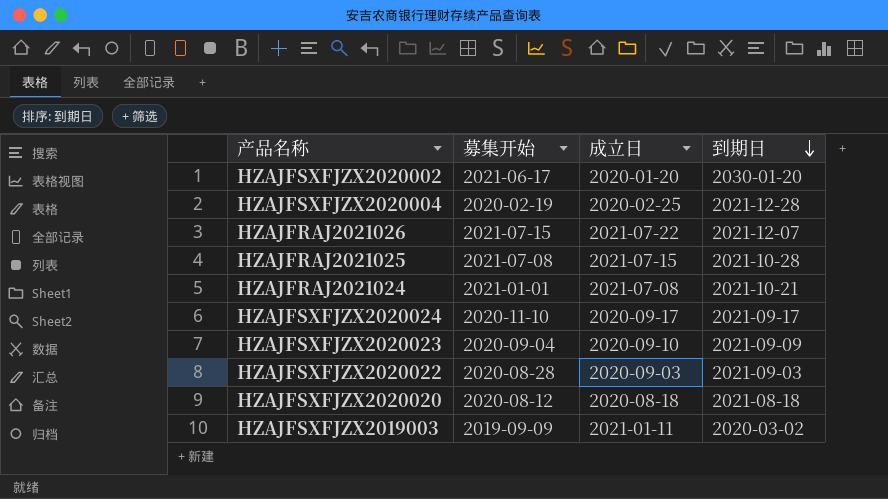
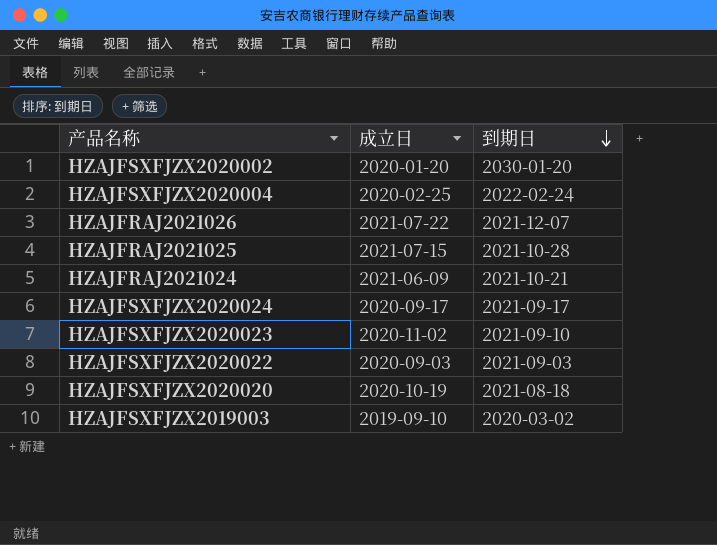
column 募集开始 | position: 2 -> none
HZAJFSXFJZX2020004 | 到期日: 2021-12-28 -> 2022-02-24
HZAJFRAJ2021024 | 成立日: 2021-07-08 -> 2021-06-09
HZAJFSXFJZX2020023 | 成立日: 2020-09-10 -> 2020-11-02
HZAJFSXFJZX2020023 | 到期日: 2021-09-09 -> 2021-09-10
HZAJFSXFJZX2020020 | 成立日: 2020-08-18 -> 2020-10-19
HZAJFSXFJZX2019003 | 成立日: 2021-01-11 -> 2019-09-10

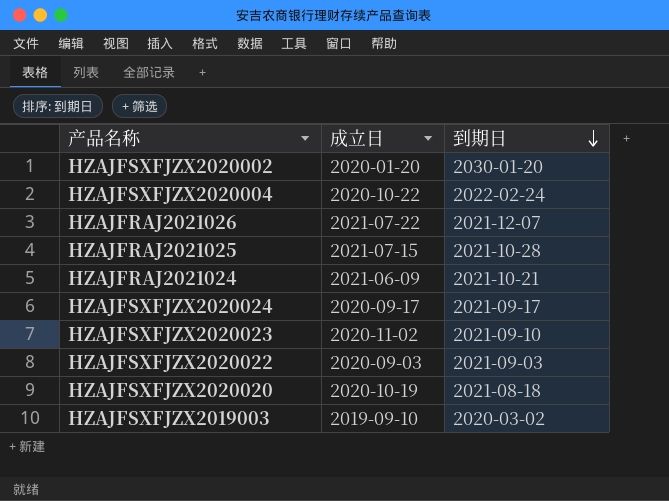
HZAJFSXFJZX2020004 | 成立日: 2020-02-25 -> 2020-10-22

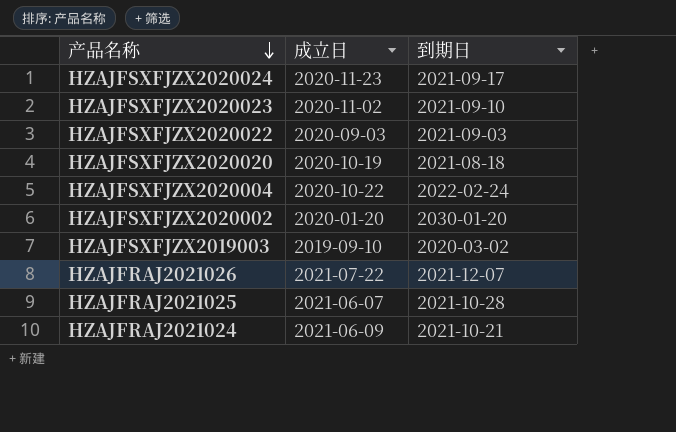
row order: 到期日 descending -> 产品名称 descending
HZAJFSXFJZX2020024 | 成立日: 2020-09-17 -> 2020-11-23
HZAJFRAJ2021025 | 成立日: 2021-07-15 -> 2021-06-07

